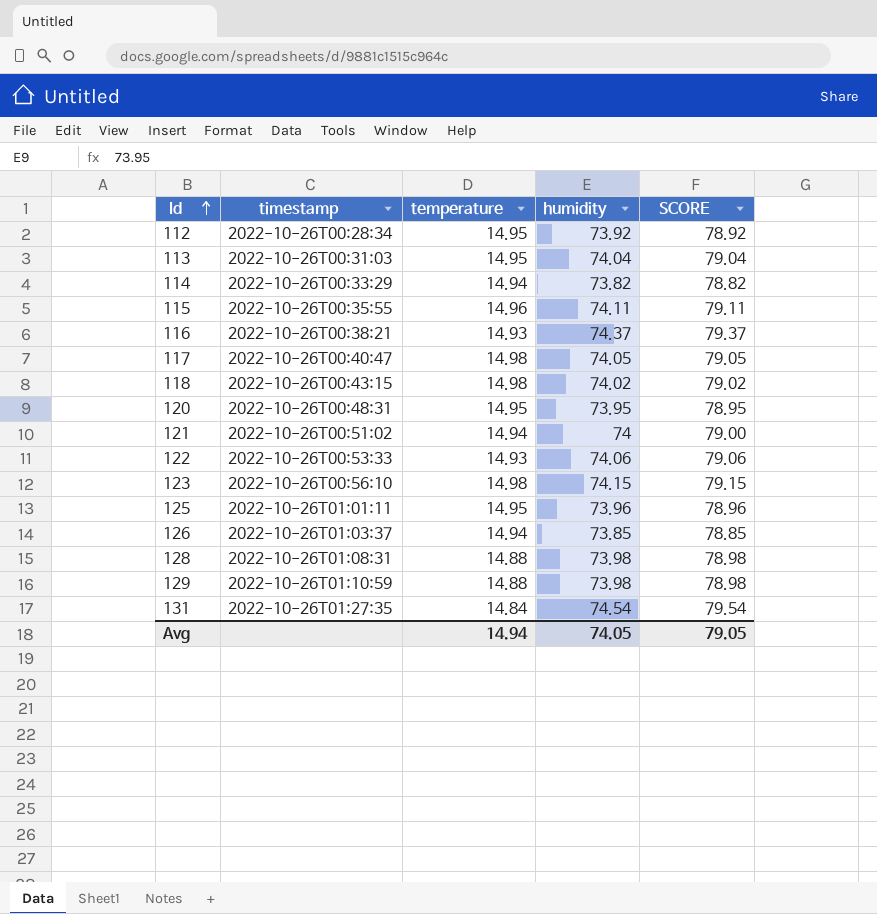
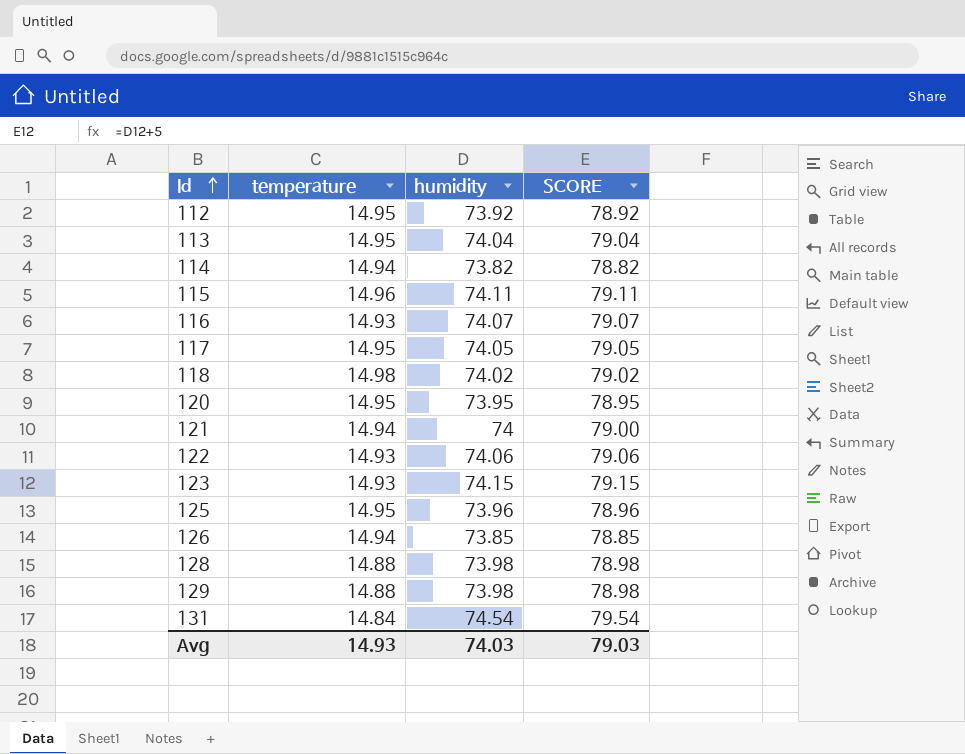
column timestamp | position: 2 -> none
116 | humidity: 74.37 -> 74.07
116 | SCORE: 79.37 -> 79.07
117 | temperature: 14.98 -> 14.95
123 | temperature: 14.98 -> 14.93
Avg | temperature: 14.94 -> 14.93
Avg | humidity: 74.05 -> 74.03
Avg | SCORE: 79.05 -> 79.03

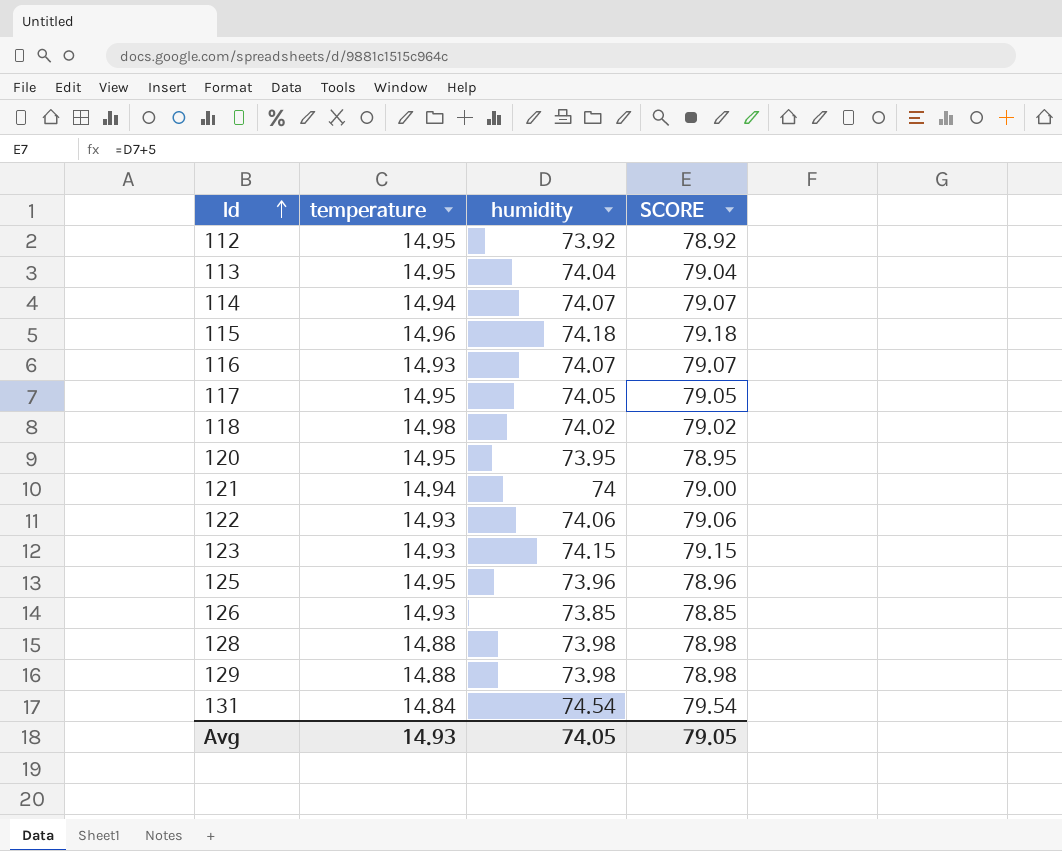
114 | humidity: 73.82 -> 74.07
114 | SCORE: 78.82 -> 79.07
115 | humidity: 74.11 -> 74.18
115 | SCORE: 79.11 -> 79.18
126 | temperature: 14.94 -> 14.93
Avg | humidity: 74.03 -> 74.05
Avg | SCORE: 79.03 -> 79.05

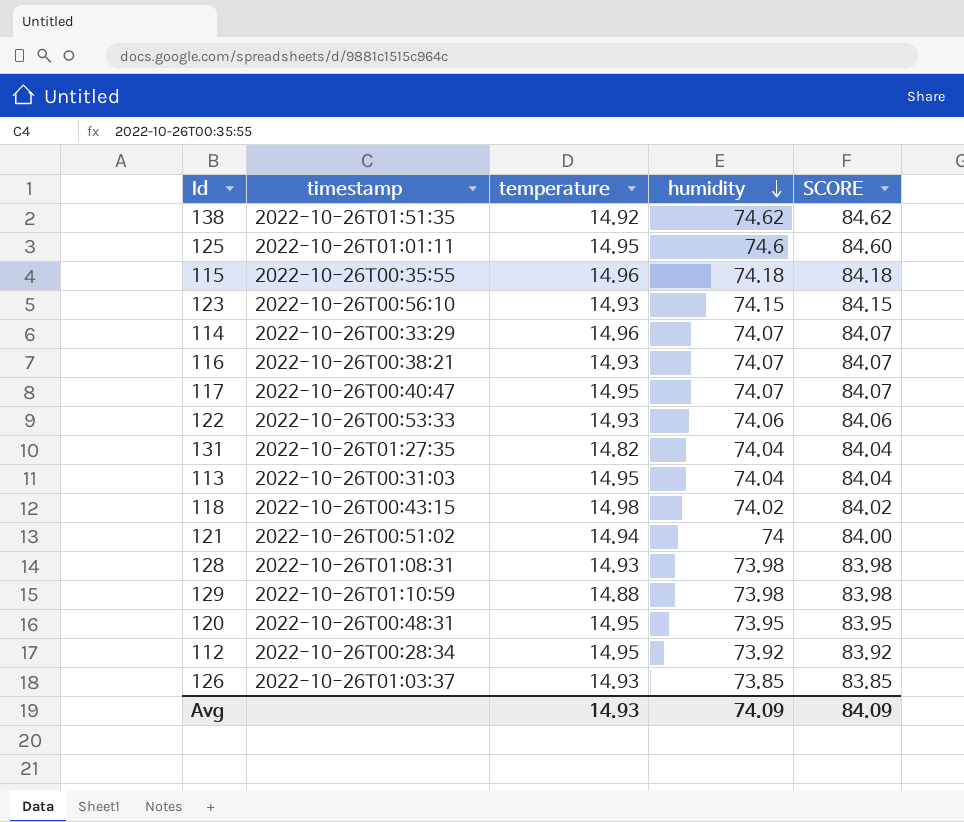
row order: Id ascending -> humidity descending
column timestamp | position: none -> 2
column SCORE | formula: [humidity] + 5 -> [humidity] + 10
row 138: none -> 2022-10-26T01:51:35 | 14.92 | 74.62 | 84.62
125 | humidity: 73.96 -> 74.6
114 | temperature: 14.94 -> 14.96
117 | humidity: 74.05 -> 74.07
131 | temperature: 14.84 -> 14.82
131 | humidity: 74.54 -> 74.04
128 | temperature: 14.88 -> 14.93
Avg | humidity: 74.05 -> 74.09
Avg | SCORE: 79.05 -> 84.09

